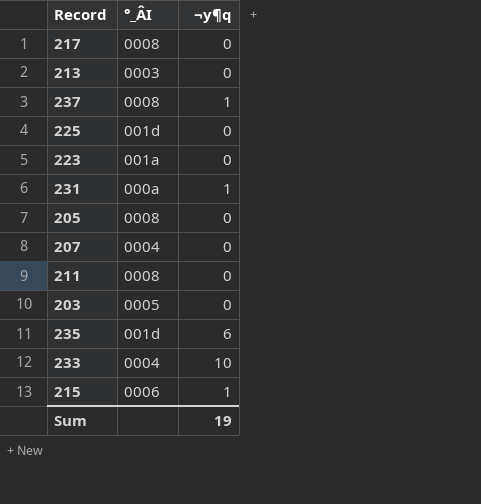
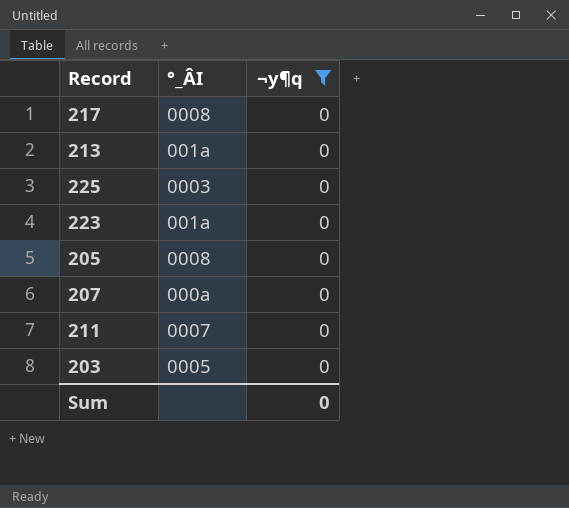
filter: none -> ¬y¶q = 0
213 | °_ÂI: 0003 -> 001a
225 | °_ÂI: 001d -> 0003
207 | °_ÂI: 0004 -> 000a
211 | °_ÂI: 0008 -> 0007
Sum | ¬y¶q: 19 -> 0

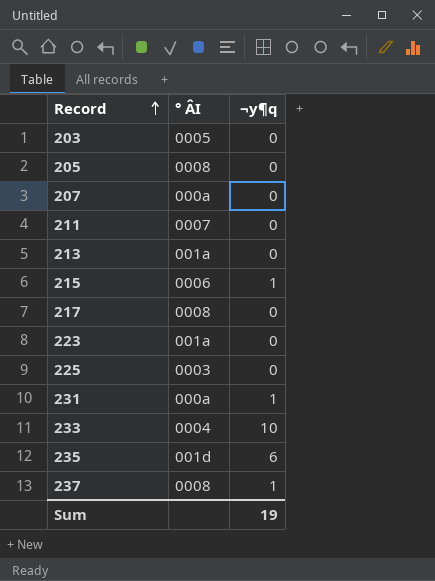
filter: ¬y¶q = 0 -> none
row order: none -> Record ascending
column name: °_ÂI -> ° ÂI
Sum | ¬y¶q: 0 -> 19

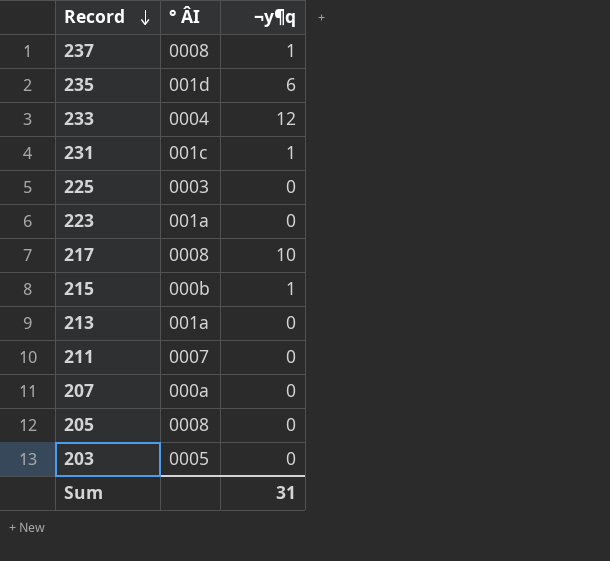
row order: Record ascending -> Record descending
233 | ¬y¶q: 10 -> 12
231 | ° ÂI: 000a -> 001c
217 | ¬y¶q: 0 -> 10
215 | ° ÂI: 0006 -> 000b
Sum | ¬y¶q: 19 -> 31

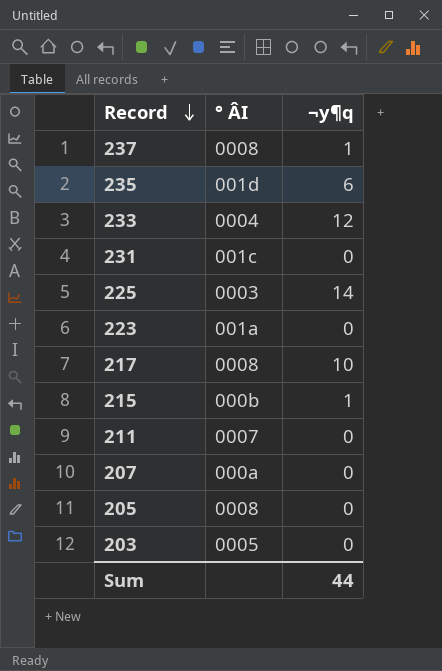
row 213: 001a | 0 -> none
231 | ¬y¶q: 1 -> 0
225 | ¬y¶q: 0 -> 14
Sum | ¬y¶q: 31 -> 44

